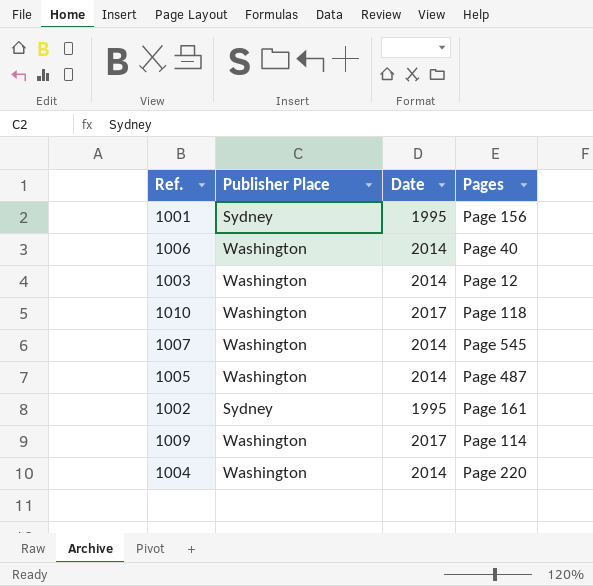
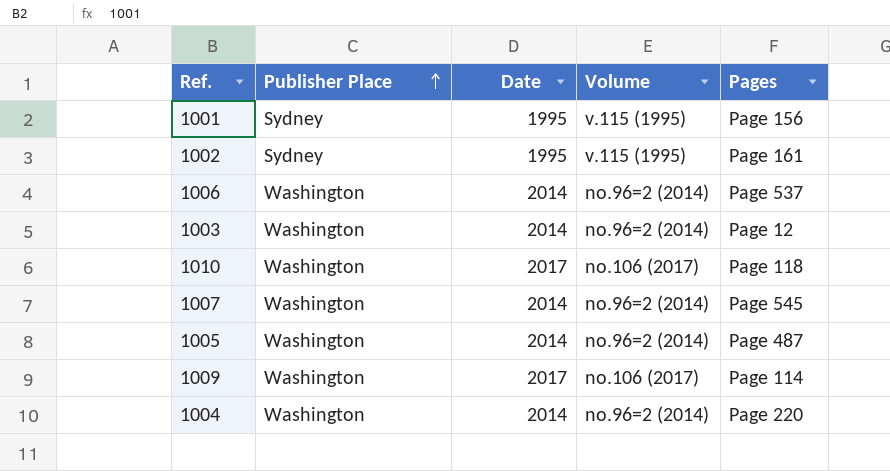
row order: none -> Publisher Place ascending
column Volume | position: none -> 4
1006 | Pages: Page 40 -> Page 537

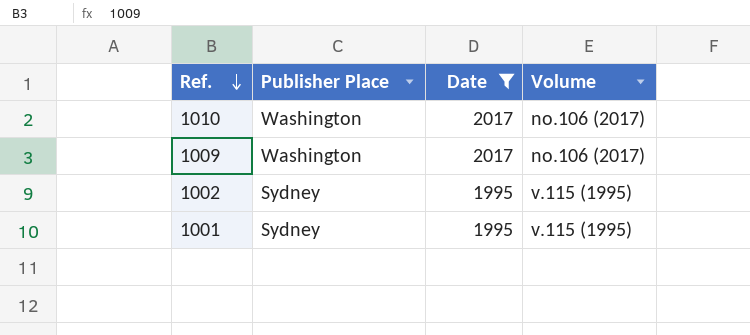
filter: none -> Date != 2014
row order: Publisher Place ascending -> Ref. descending
column Pages | position: 5 -> none

